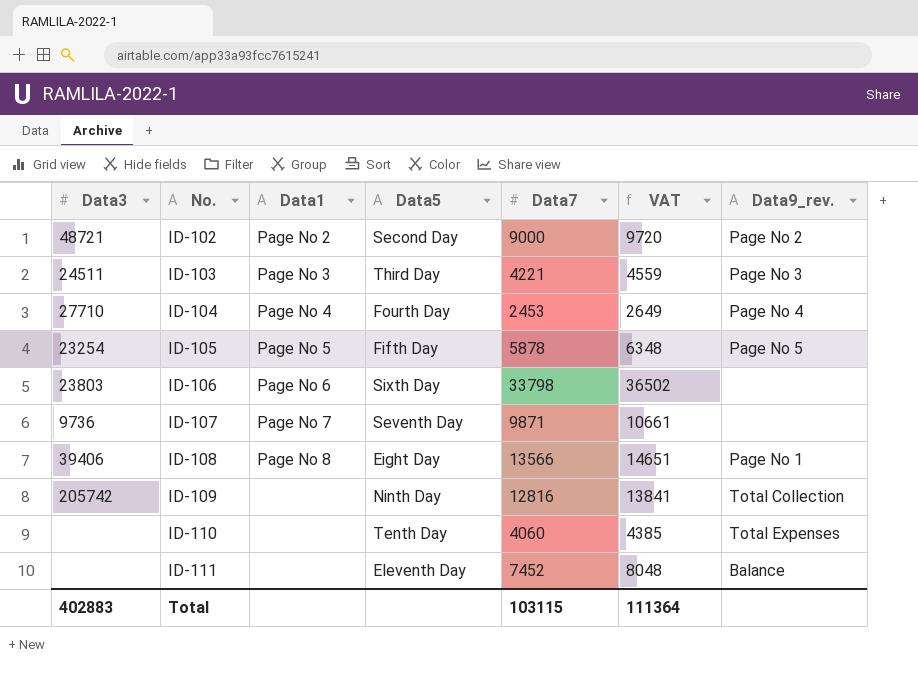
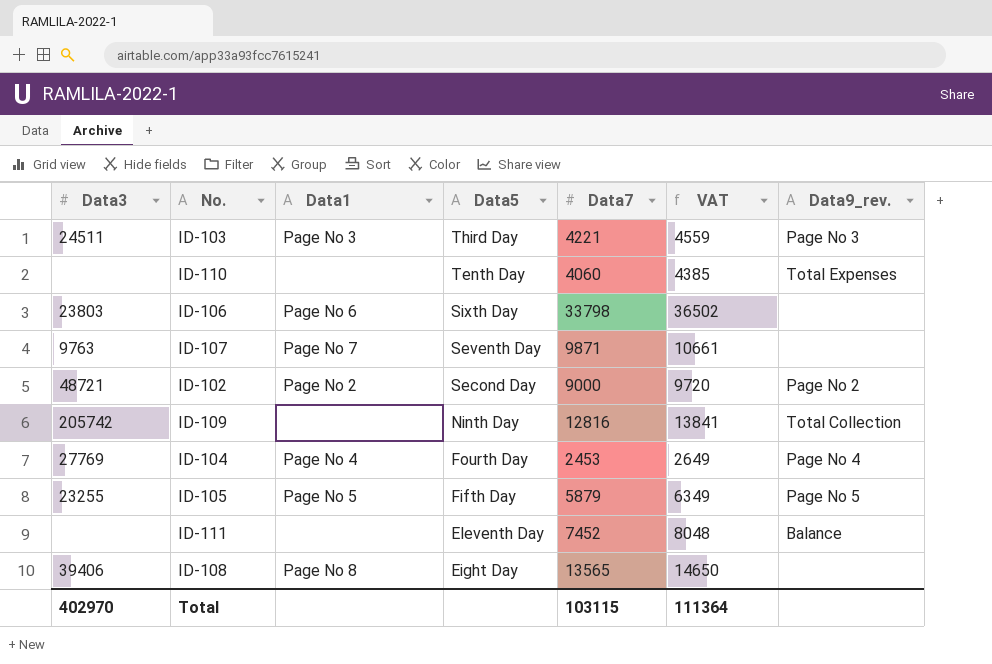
row order: No. ascending -> Data5 descending
ID-107 | Data3: 9736 -> 9763
ID-104 | Data3: 27710 -> 27769
ID-105 | Data3: 23254 -> 23255
ID-105 | Data7: 5878 -> 5879
ID-105 | VAT: 6348 -> 6349
ID-108 | Data7: 13566 -> 13565
ID-108 | VAT: 14651 -> 14650
ID-108 | Data9_rev.: Page No 1 -> none
Total | Data3: 402883 -> 402970

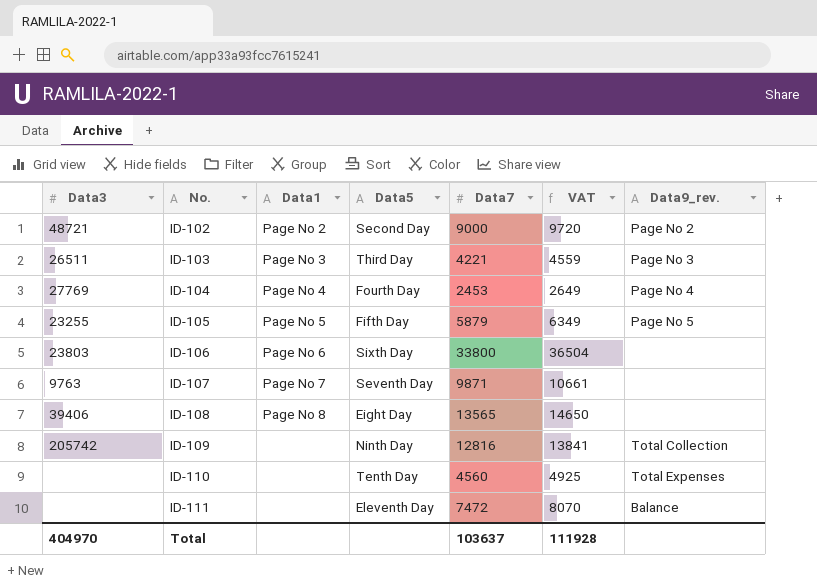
row order: Data5 descending -> No. ascending
ID-103 | Data3: 24511 -> 26511
ID-106 | Data7: 33798 -> 33800
ID-106 | VAT: 36502 -> 36504
ID-110 | Data7: 4060 -> 4560
ID-110 | VAT: 4385 -> 4925
ID-111 | Data7: 7452 -> 7472
ID-111 | VAT: 8048 -> 8070
Total | Data3: 402970 -> 404970
Total | Data7: 103115 -> 103637
Total | VAT: 111364 -> 111928

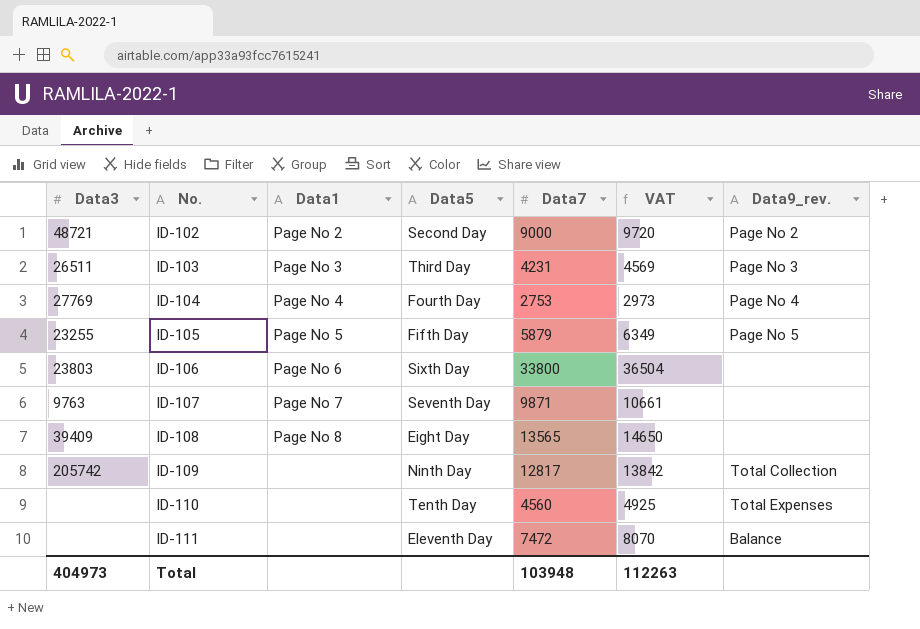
ID-103 | Data7: 4221 -> 4231
ID-103 | VAT: 4559 -> 4569
ID-104 | Data7: 2453 -> 2753
ID-104 | VAT: 2649 -> 2973
ID-108 | Data3: 39406 -> 39409
ID-109 | Data7: 12816 -> 12817
ID-109 | VAT: 13841 -> 13842
Total | Data3: 404970 -> 404973
Total | Data7: 103637 -> 103948
Total | VAT: 111928 -> 112263

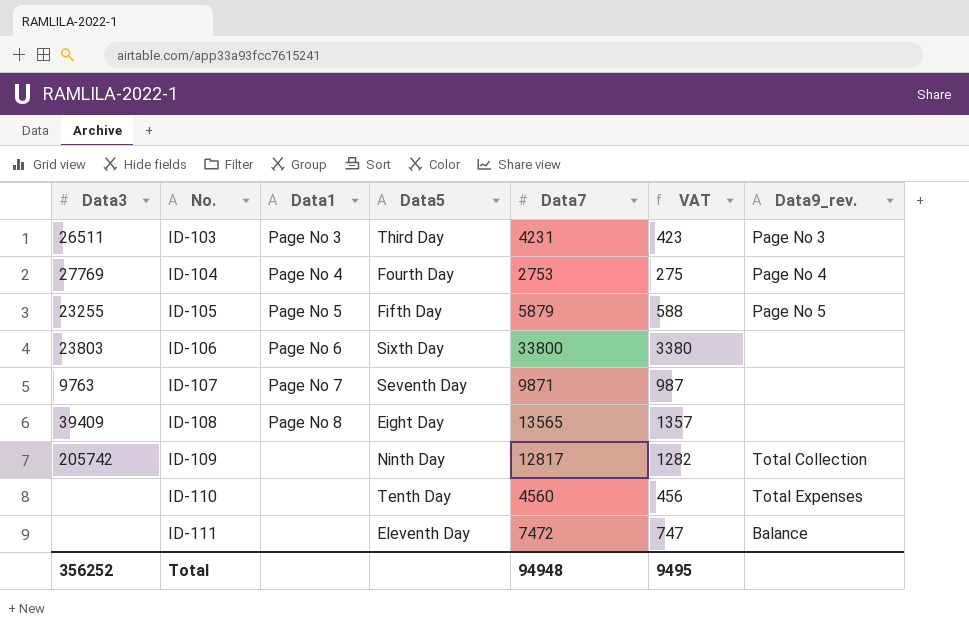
column VAT | formula: [Data7] * 1.08 -> [Data7] * 0.1
row ID-102: 48721 | Page No 2 | Second Day | 9000 | 9720 | Page No 2 -> none
Total | Data3: 404973 -> 356252
Total | Data7: 103948 -> 94948
Total | VAT: 112263 -> 9495

